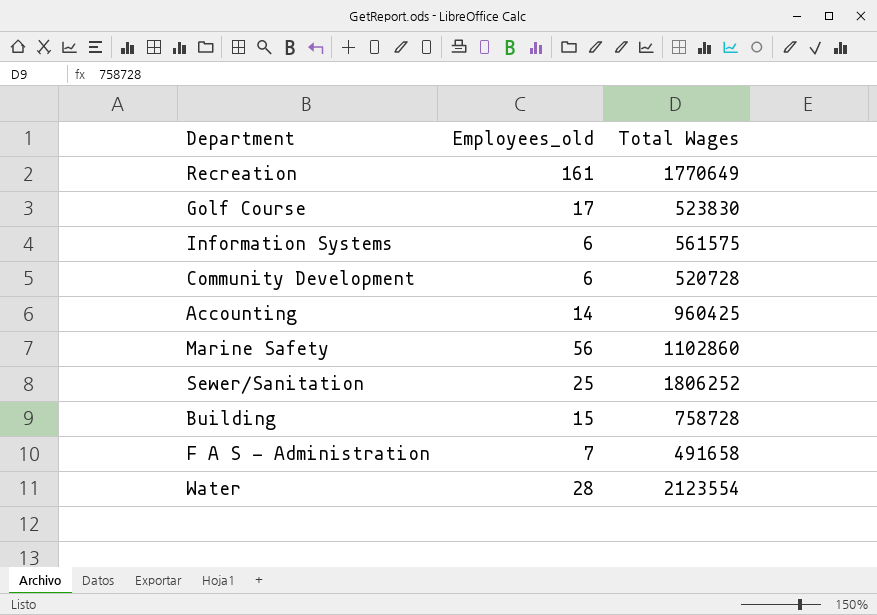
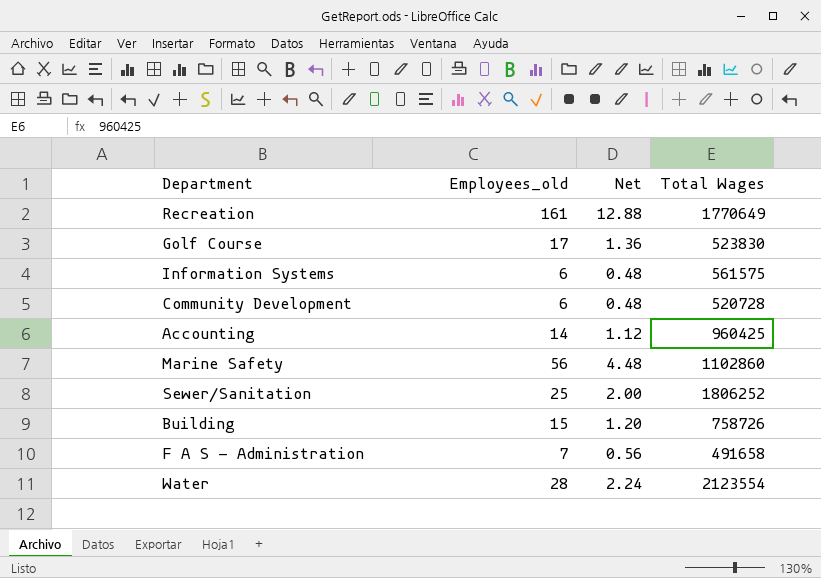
column Net | formula: none -> [Employees_old] * 0.08
Building | Total Wages: 758728 -> 758726

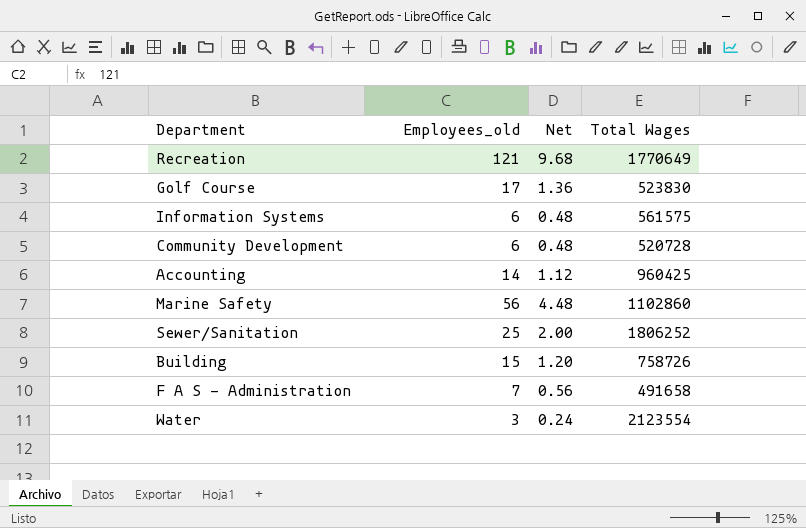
Recreation | Employees_old: 161 -> 121
Recreation | Net: 12.88 -> 9.68
Water | Employees_old: 28 -> 3
Water | Net: 2.24 -> 0.24

